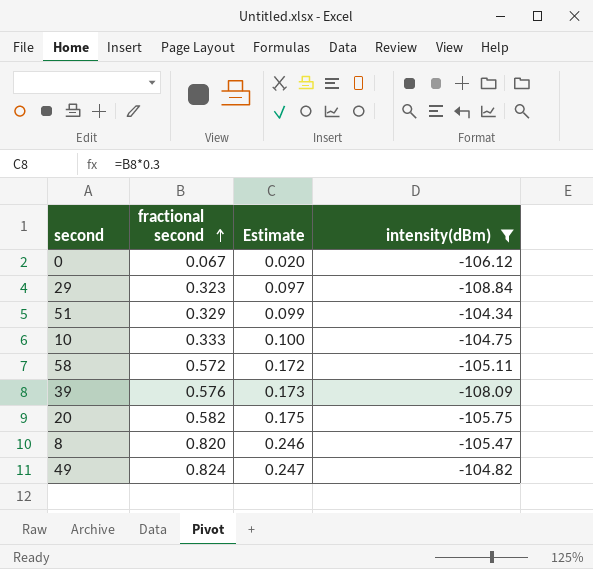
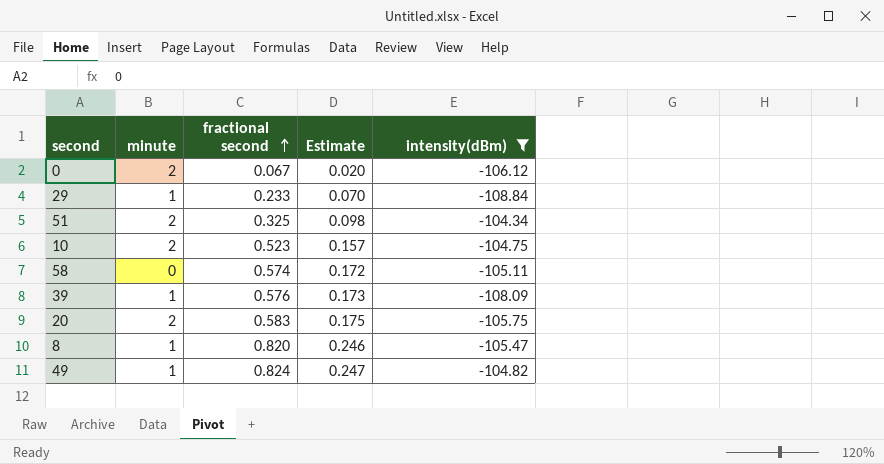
column minute | position: none -> 2
29 | fractional second: 0.323 -> 0.233
29 | Estimate: 0.097 -> 0.070
51 | fractional second: 0.329 -> 0.325
51 | Estimate: 0.099 -> 0.098
10 | fractional second: 0.333 -> 0.523
10 | Estimate: 0.100 -> 0.157
58 | fractional second: 0.572 -> 0.574
20 | fractional second: 0.582 -> 0.583

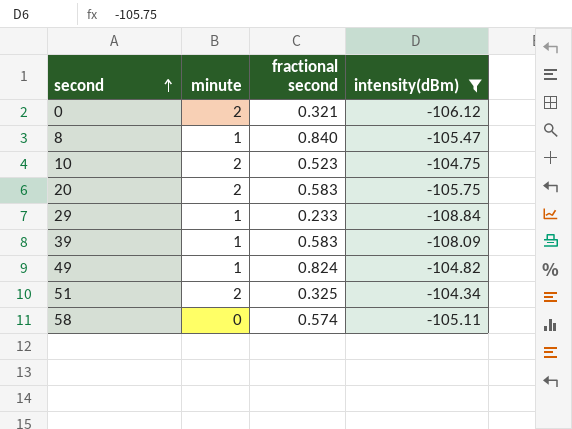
row order: fractional second ascending -> second ascending
column Estimate | formula: [fractional second] * 0.3 -> none
0 | fractional second: 0.067 -> 0.321
8 | fractional second: 0.820 -> 0.840
39 | fractional second: 0.576 -> 0.583

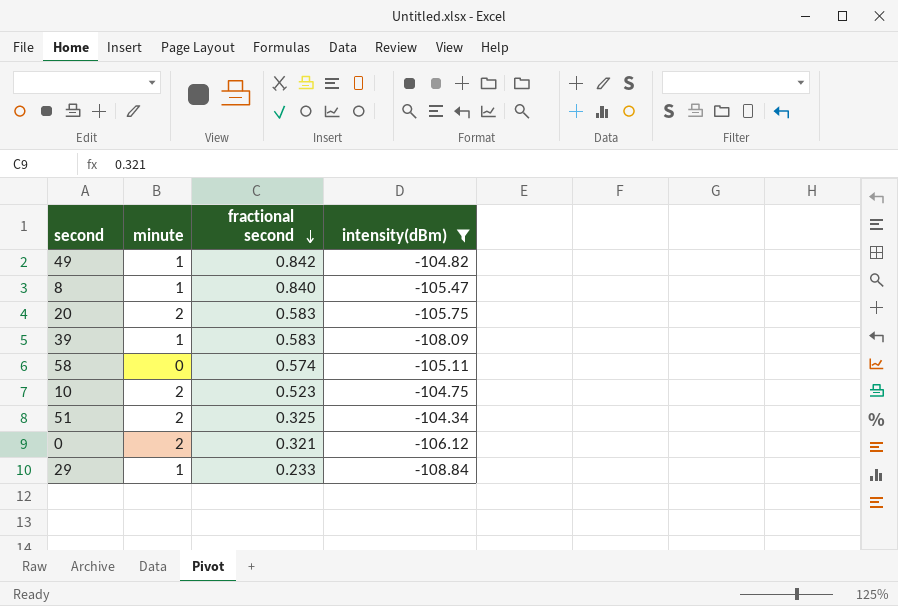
row order: second ascending -> fractional second descending
49 | fractional second: 0.824 -> 0.842

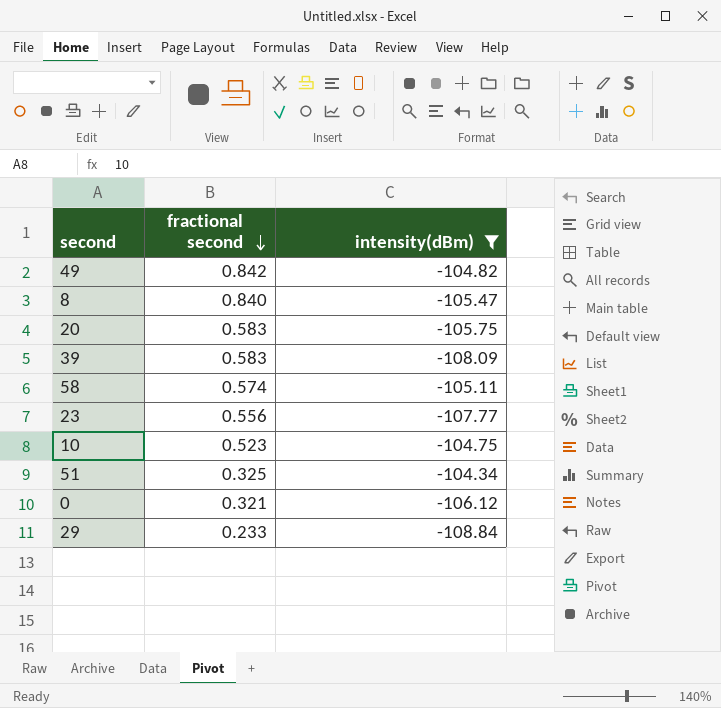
column minute | position: 2 -> none
row 23: none -> 0.556 | -107.77

